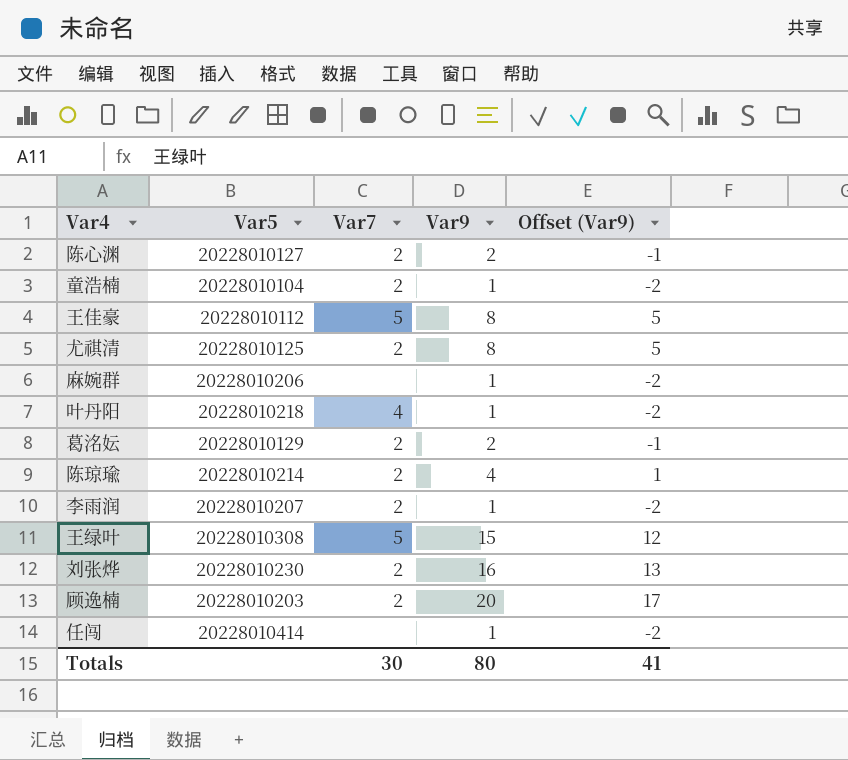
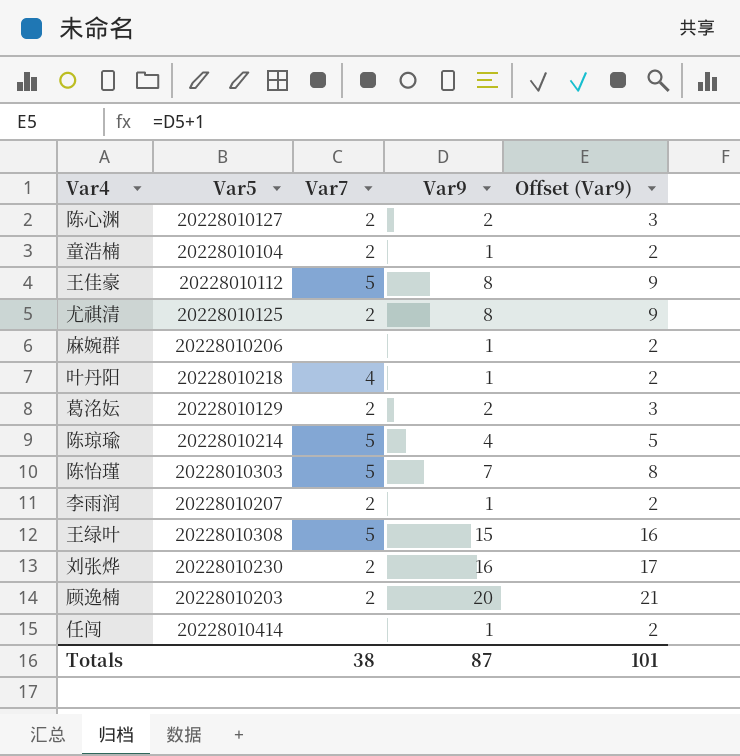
column Offset (Var9) | formula: [Var9] - 3 -> [Var9] + 1
陈琼瑜 | Var7: 2 -> 5
row 陈怡瑾: none -> 20228010303 | 5 | 7 | 8
Totals | Var7: 30 -> 38
Totals | Var9: 80 -> 87
Totals | Offset (Var9): 41 -> 101

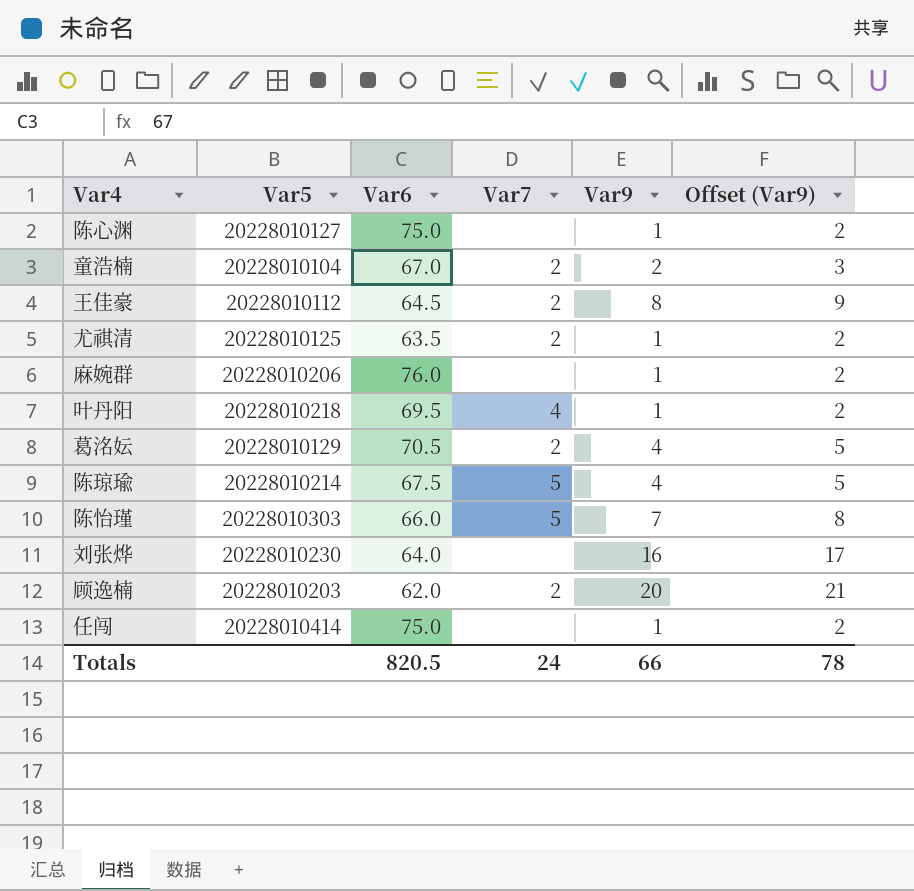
column Var6 | position: none -> 3
row 李雨润: 20228010207 | 2 | 1 | 2 -> none
row 王绿叶: 20228010308 | 5 | 15 | 16 -> none
陈心渊 | Var7: 2 -> none
陈心渊 | Var9: 2 -> 1
陈心渊 | Offset (Var9): 3 -> 2
童浩楠 | Var9: 1 -> 2
童浩楠 | Offset (Var9): 2 -> 3
王佳豪 | Var7: 5 -> 2
尤祺清 | Var9: 8 -> 1
尤祺清 | Offset (Var9): 9 -> 2
葛洺妘 | Var9: 2 -> 4
葛洺妘 | Offset (Var9): 3 -> 5
刘张烨 | Var7: 2 -> none
Totals | Var7: 38 -> 24
Totals | Var9: 87 -> 66
Totals | Offset (Var9): 101 -> 78

